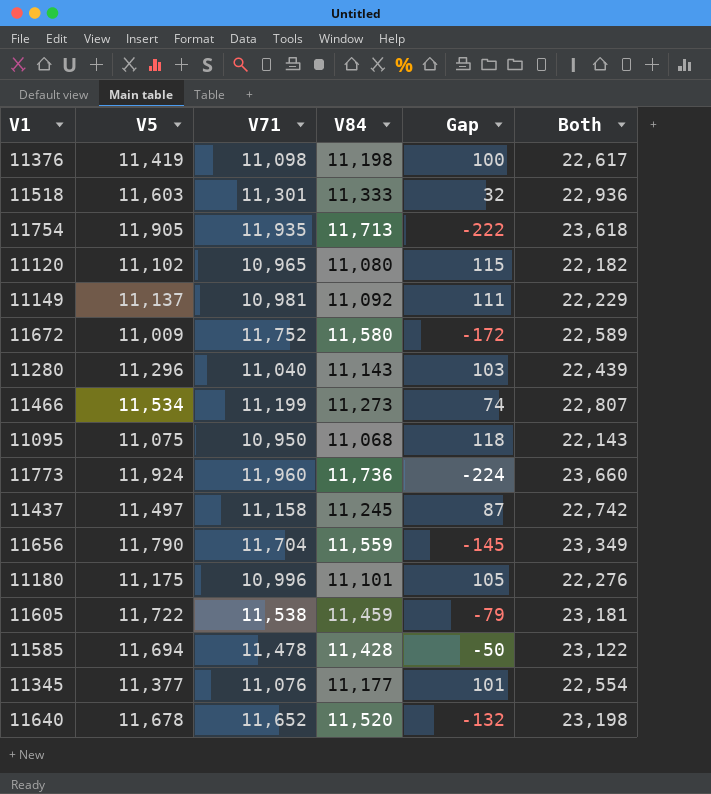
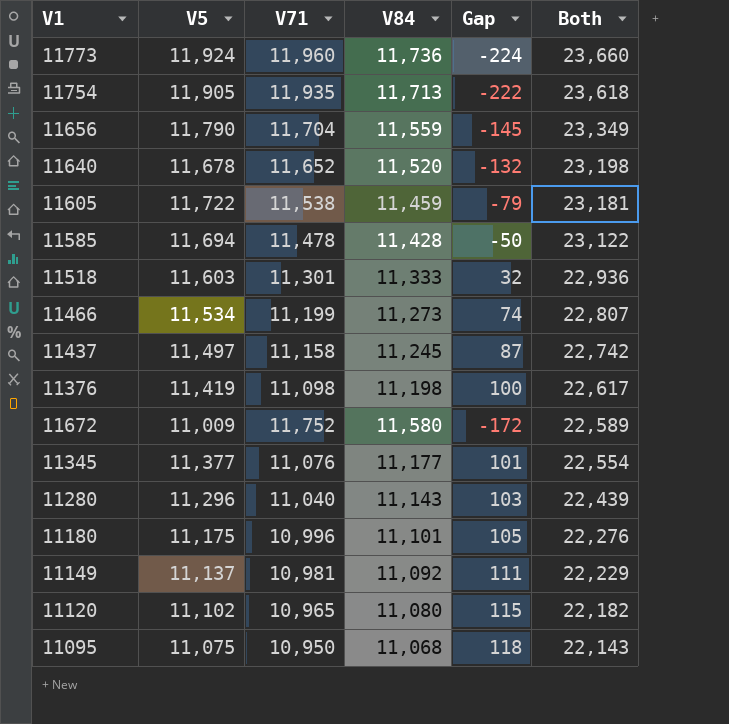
row order: none -> Both descending

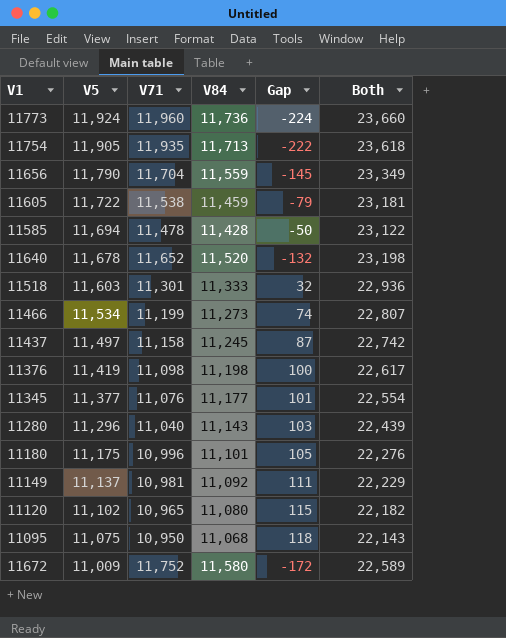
row order: Both descending -> V5 descending

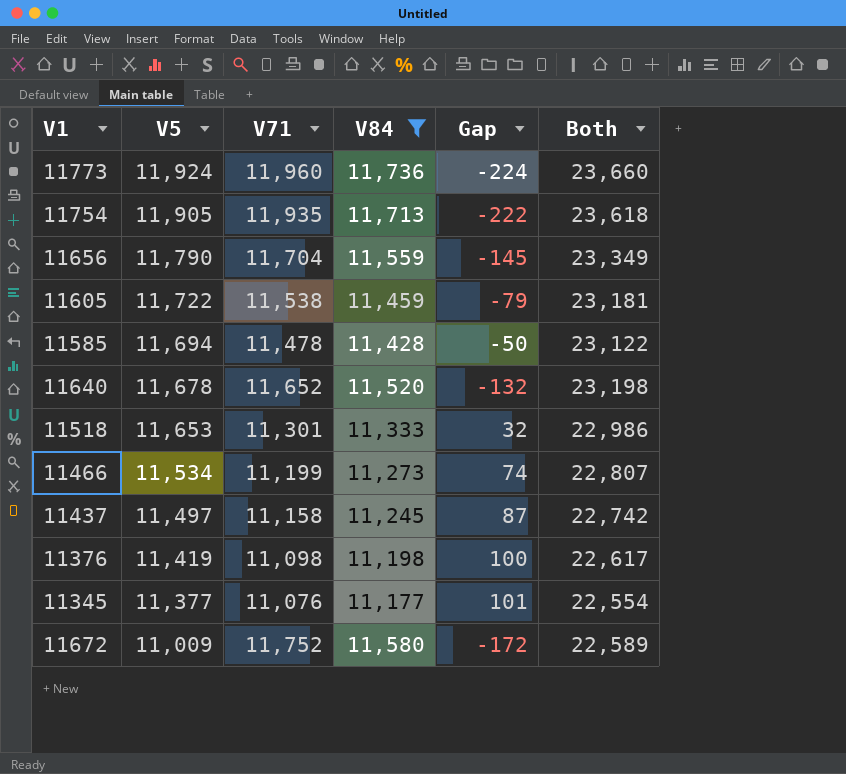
filter: none -> V84 >= 11,177
11518 | V5: 11,603 -> 11,653
11518 | Both: 22,936 -> 22,986

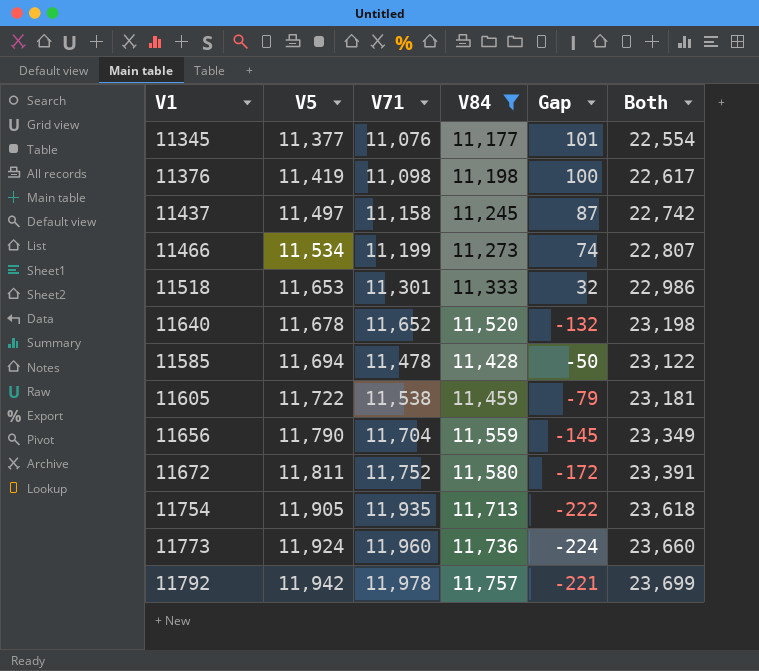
row order: V5 descending -> V5 ascending
11672 | V5: 11,009 -> 11,811
11672 | Both: 22,589 -> 23,391
row 11792: none -> 11,942 | 11,978 | 11,757 | -221 | 23,699

